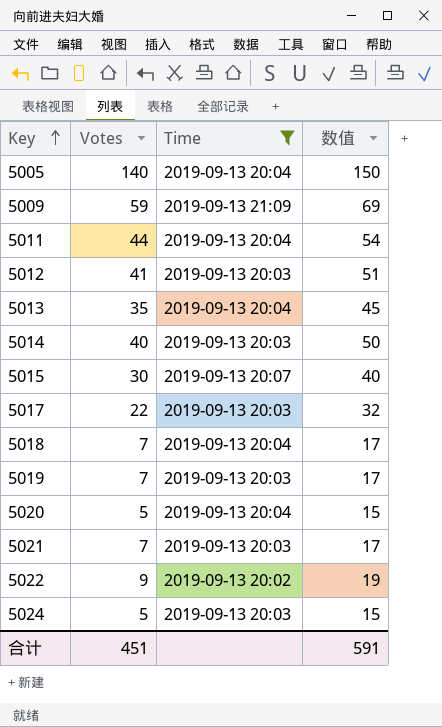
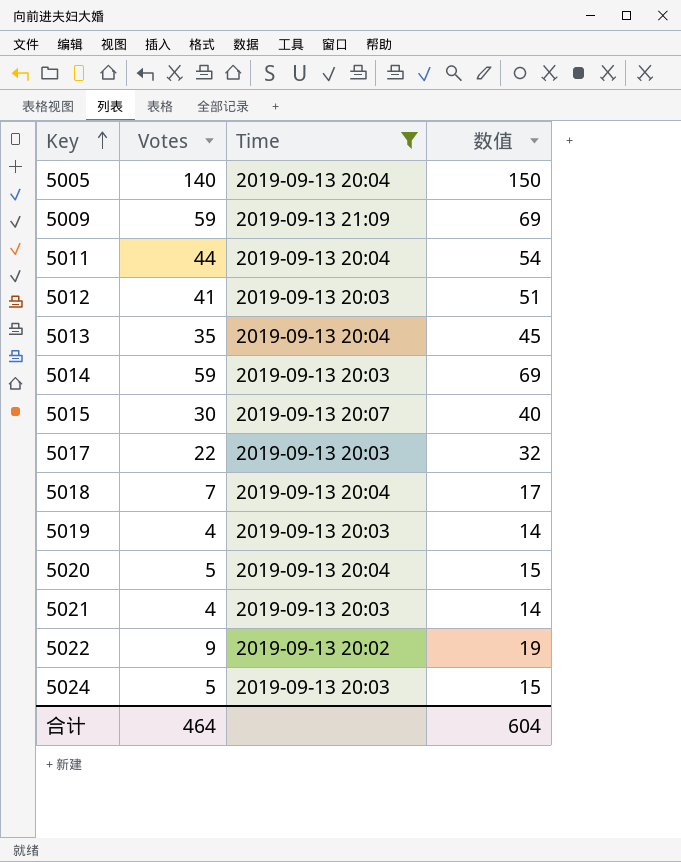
5014 | Votes: 40 -> 59
5014 | 数值: 50 -> 69
5019 | Votes: 7 -> 4
5019 | 数值: 17 -> 14
5021 | Votes: 7 -> 4
5021 | 数值: 17 -> 14
合计 | Votes: 451 -> 464
合计 | 数值: 591 -> 604

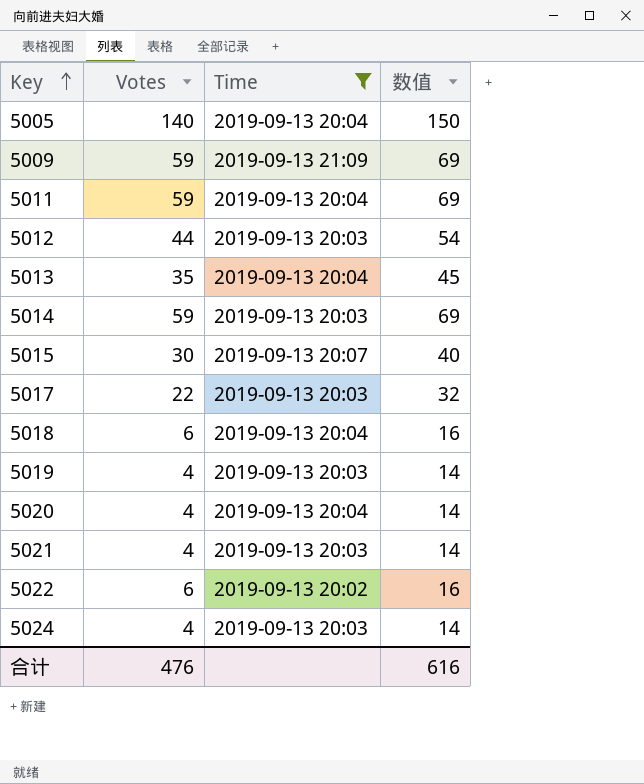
5011 | Votes: 44 -> 59
5011 | 数值: 54 -> 69
5012 | Votes: 41 -> 44
5012 | 数值: 51 -> 54
5018 | Votes: 7 -> 6
5018 | 数值: 17 -> 16
5020 | Votes: 5 -> 4
5020 | 数值: 15 -> 14
5022 | Votes: 9 -> 6
5022 | 数值: 19 -> 16
5024 | Votes: 5 -> 4
5024 | 数值: 15 -> 14
合计 | Votes: 464 -> 476
合计 | 数值: 604 -> 616

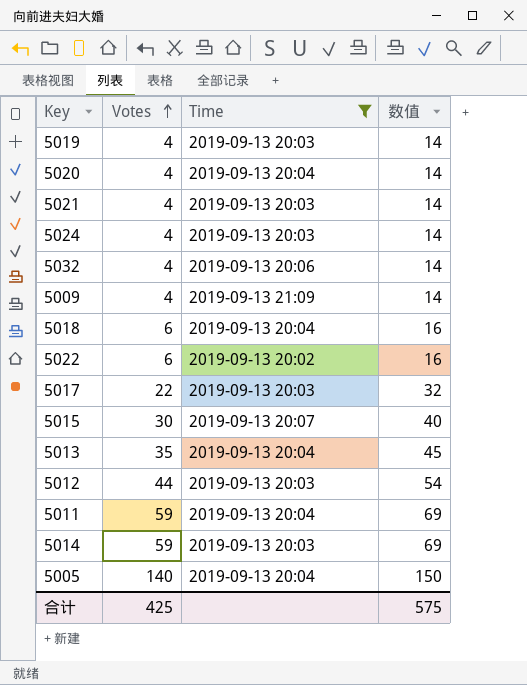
row order: Key ascending -> Votes ascending
row 5032: none -> 4 | 2019-09-13 20:06 | 14
5009 | Votes: 59 -> 4
5009 | 数值: 69 -> 14
合计 | Votes: 476 -> 425
合计 | 数值: 616 -> 575

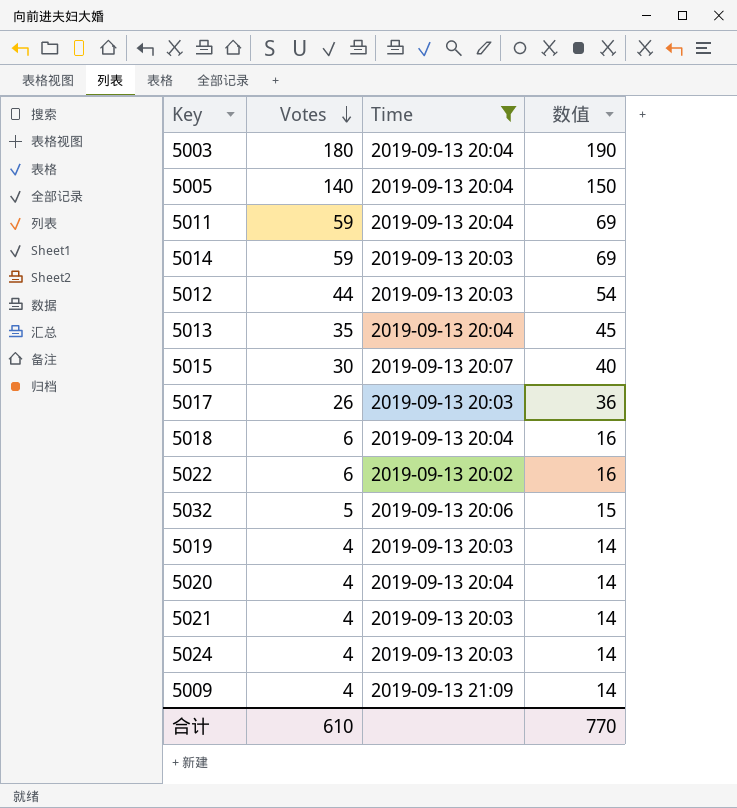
row order: Votes ascending -> Votes descending
row 5003: none -> 180 | 2019-09-13 20:04 | 190
5017 | Votes: 22 -> 26
5017 | 数值: 32 -> 36
5032 | Votes: 4 -> 5
5032 | 数值: 14 -> 15
合计 | Votes: 425 -> 610
合计 | 数值: 575 -> 770

